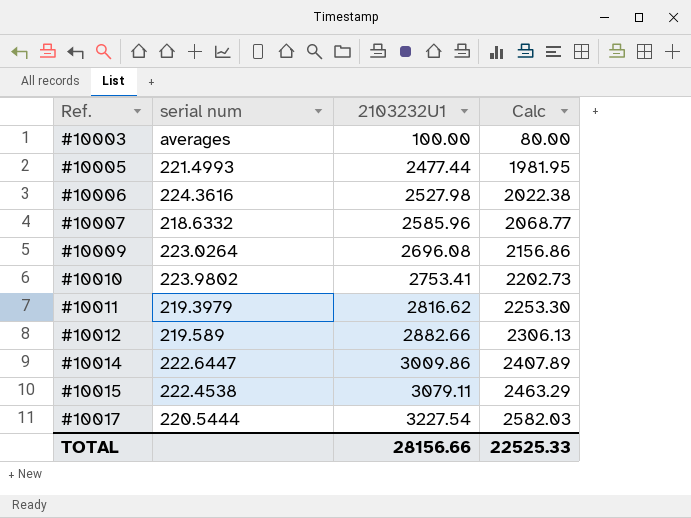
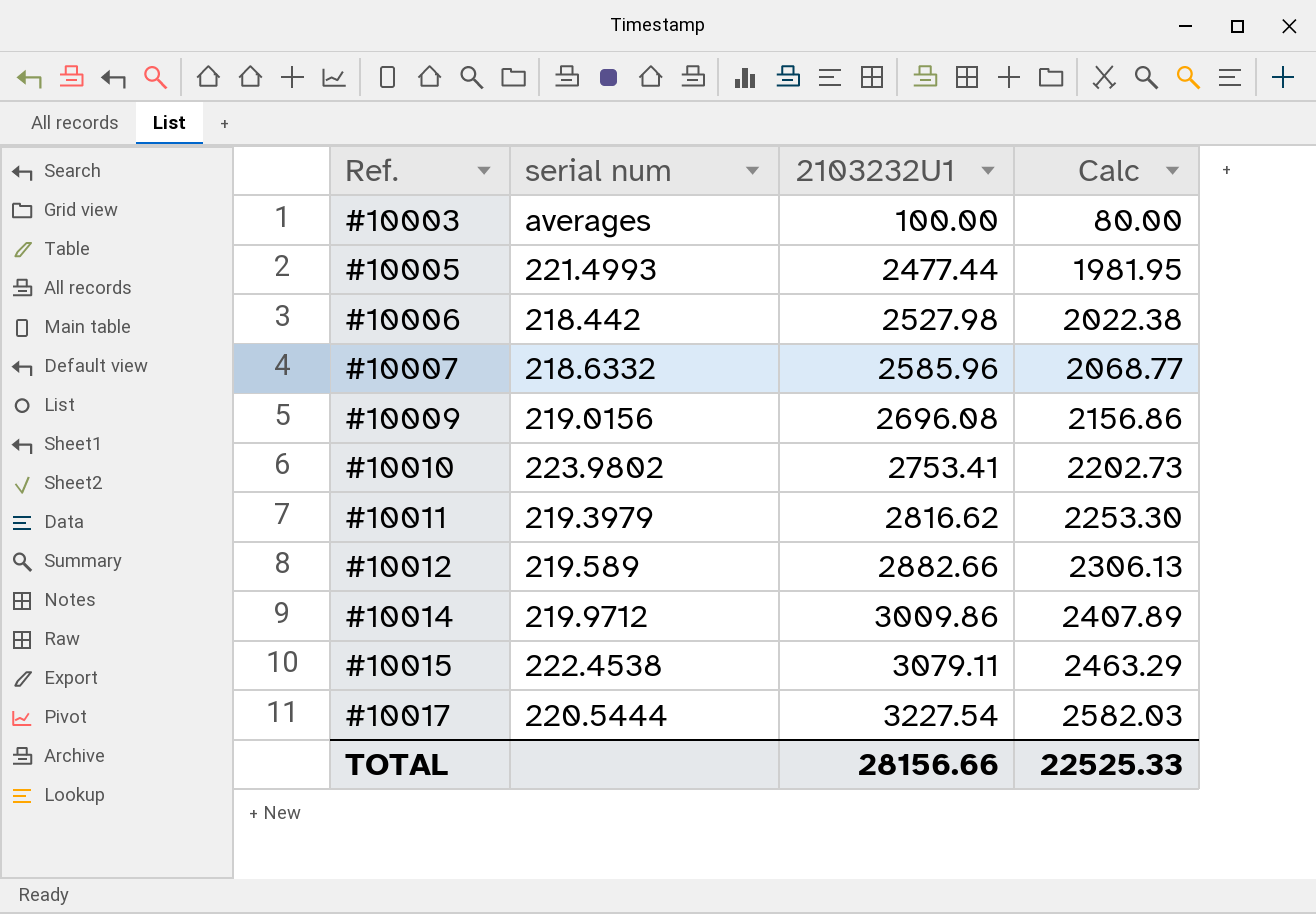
#10006 | serial num: 224.3616 -> 218.442
#10009 | serial num: 223.0264 -> 219.0156
#10014 | serial num: 222.6447 -> 219.9712

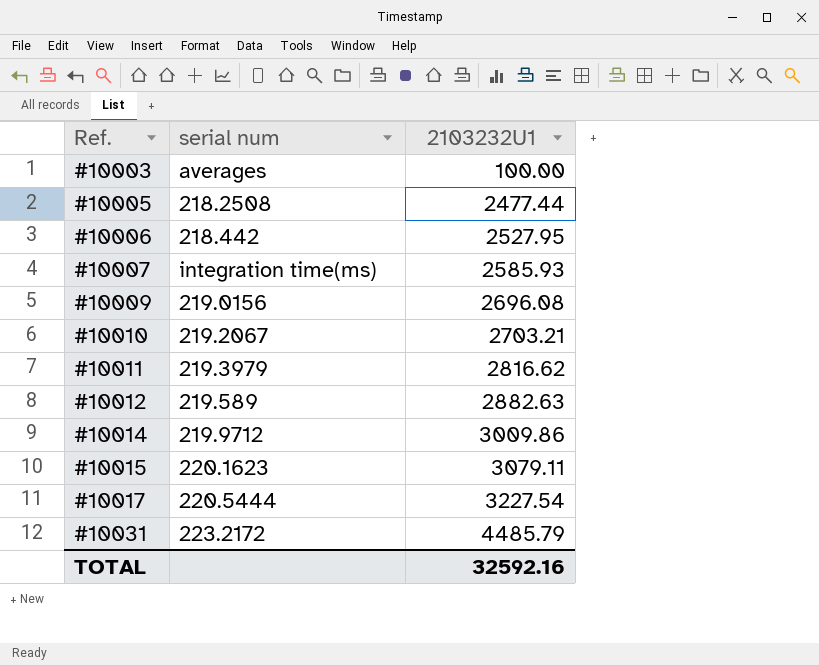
column Calc | formula: [2103232U1] * 0.8 -> none
#10005 | serial num: 221.4993 -> 218.2508
#10006 | 2103232U1: 2527.98 -> 2527.95
#10007 | serial num: 218.6332 -> integration time(ms)
#10007 | 2103232U1: 2585.96 -> 2585.93
#10010 | serial num: 223.9802 -> 219.2067
#10010 | 2103232U1: 2753.41 -> 2703.21
#10012 | 2103232U1: 2882.66 -> 2882.63
#10015 | serial num: 222.4538 -> 220.1623
row #10031: none -> 223.2172 | 4485.79
TOTAL | 2103232U1: 28156.66 -> 32592.16

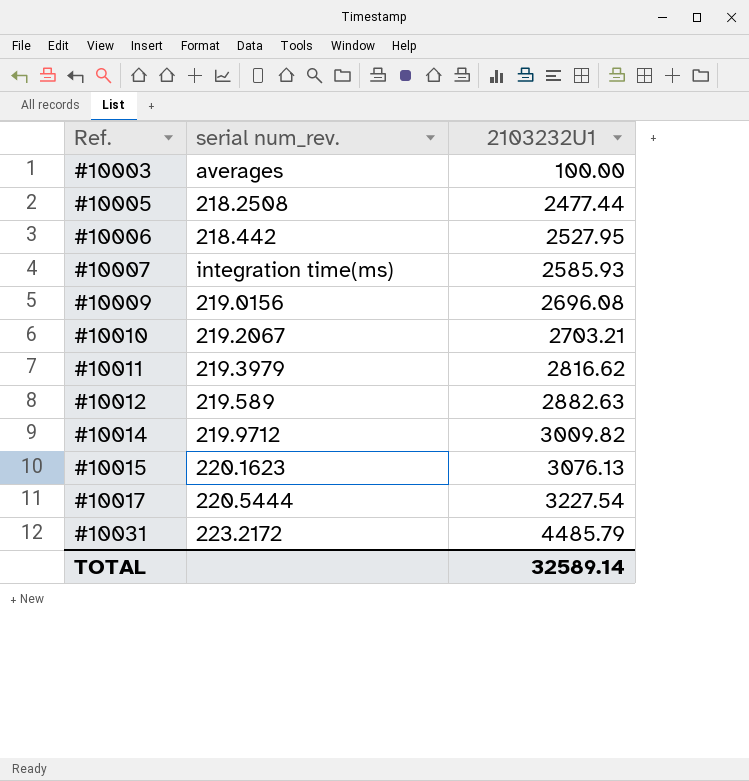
column name: serial num -> serial num_rev.
#10014 | 2103232U1: 3009.86 -> 3009.82
#10015 | 2103232U1: 3079.11 -> 3076.13
TOTAL | 2103232U1: 32592.16 -> 32589.14

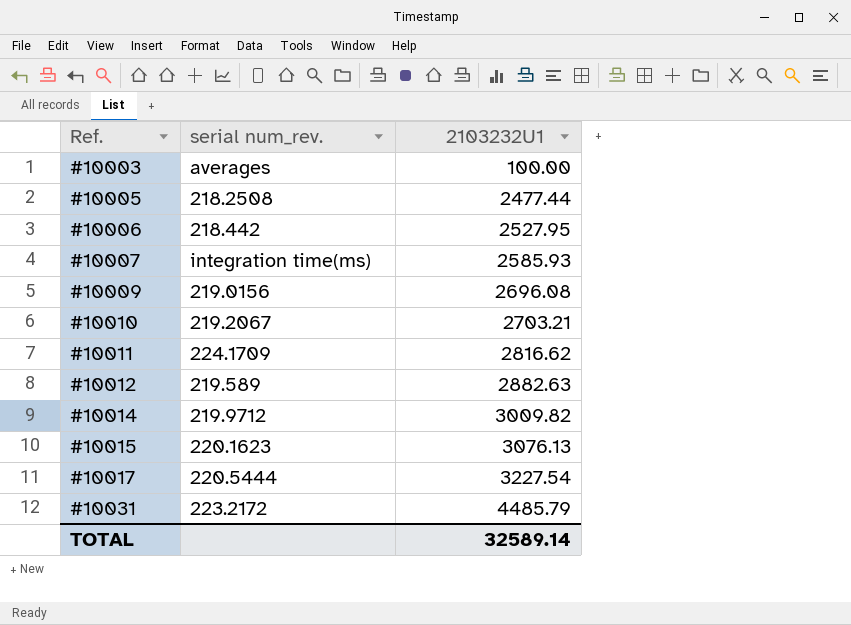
#10011 | serial num_rev.: 219.3979 -> 224.1709

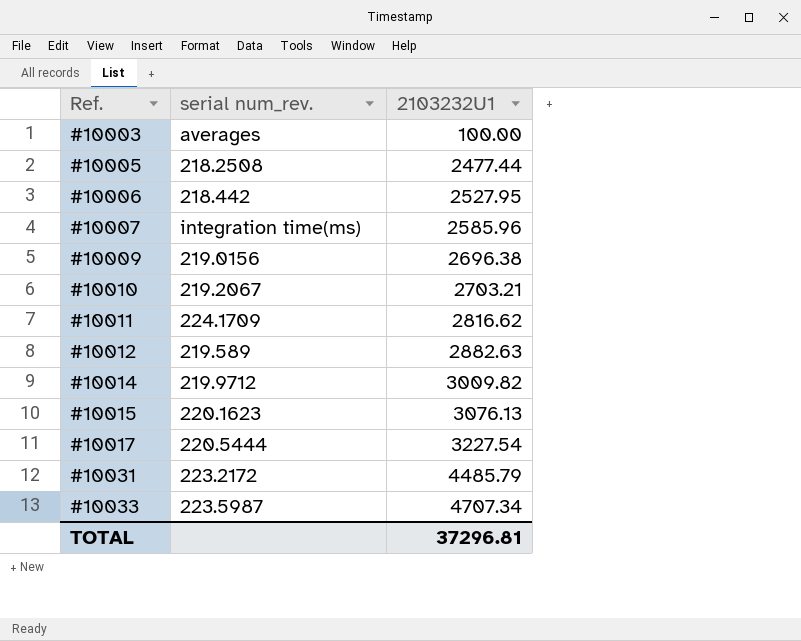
#10007 | 2103232U1: 2585.93 -> 2585.96
#10009 | 2103232U1: 2696.08 -> 2696.38
row #10033: none -> 223.5987 | 4707.34
TOTAL | 2103232U1: 32589.14 -> 37296.81

